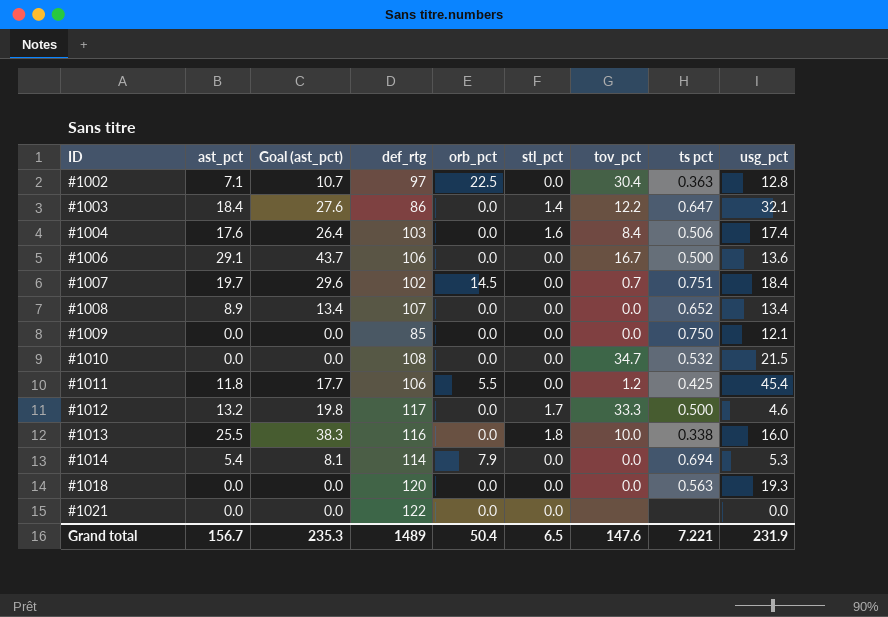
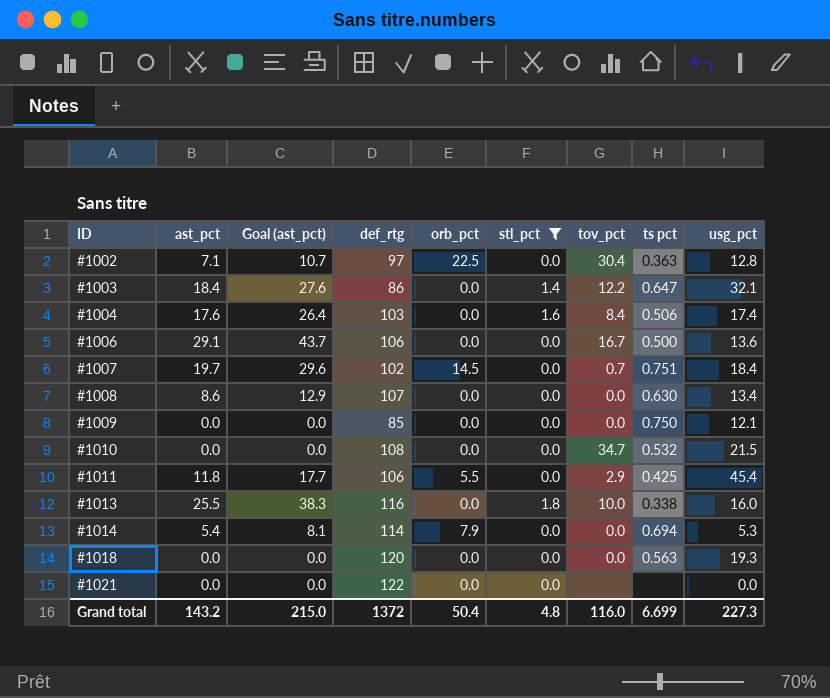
filter: none -> stl_pct != 1.7
#1008 | ast_pct: 8.9 -> 8.6
#1008 | Goal (ast_pct): 13.4 -> 12.9
#1008 | ts pct: 0.652 -> 0.630
#1011 | tov_pct: 1.2 -> 2.9
Grand total | ast_pct: 156.7 -> 143.2
Grand total | Goal (ast_pct): 235.3 -> 215.0
Grand total | def_rtg: 1489 -> 1372
Grand total | stl_pct: 6.5 -> 4.8
Grand total | tov_pct: 147.6 -> 116.0
Grand total | ts pct: 7.221 -> 6.699
Grand total | usg_pct: 231.9 -> 227.3

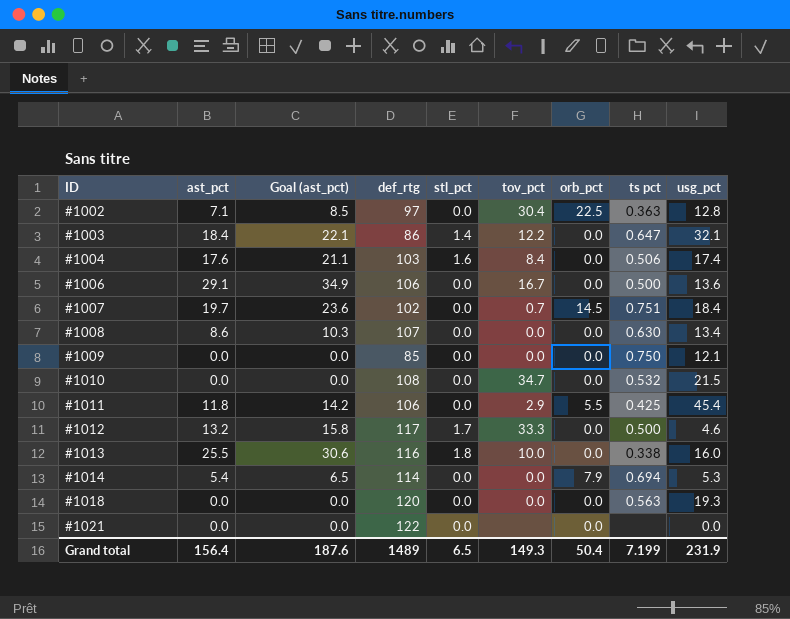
filter: stl_pct != 1.7 -> none
column Goal (ast_pct) | formula: [ast_pct] * 1.5 -> [ast_pct] * 1.2
column orb_pct | position: 5 -> 7
Grand total | ast_pct: 143.2 -> 156.4
Grand total | Goal (ast_pct): 215.0 -> 187.6
Grand total | def_rtg: 1372 -> 1489
Grand total | stl_pct: 4.8 -> 6.5
Grand total | tov_pct: 116.0 -> 149.3
Grand total | ts pct: 6.699 -> 7.199
Grand total | usg_pct: 227.3 -> 231.9

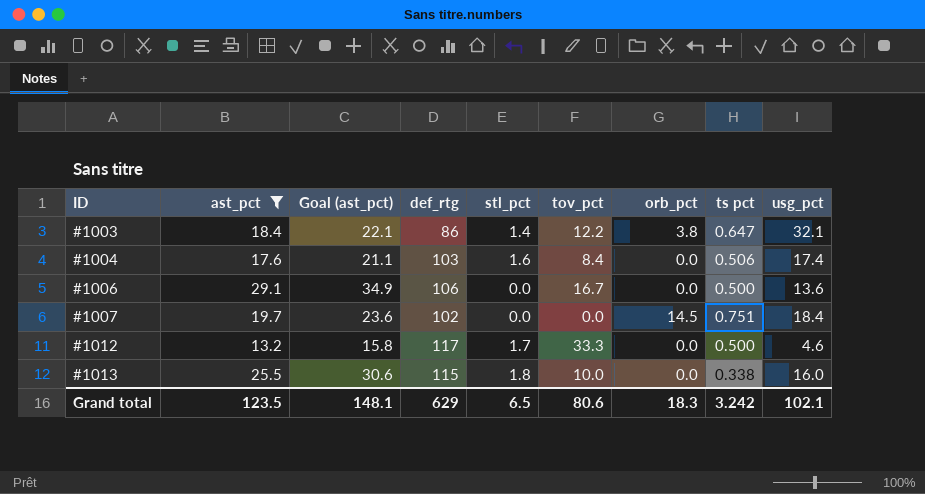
filter: none -> ast_pct >= 13.2
#1003 | orb_pct: 0.0 -> 3.8
#1007 | tov_pct: 0.7 -> 0.0
#1013 | def_rtg: 116 -> 115
Grand total | ast_pct: 156.4 -> 123.5
Grand total | Goal (ast_pct): 187.6 -> 148.1
Grand total | def_rtg: 1489 -> 629
Grand total | tov_pct: 149.3 -> 80.6
Grand total | orb_pct: 50.4 -> 18.3
Grand total | ts pct: 7.199 -> 3.242
Grand total | usg_pct: 231.9 -> 102.1

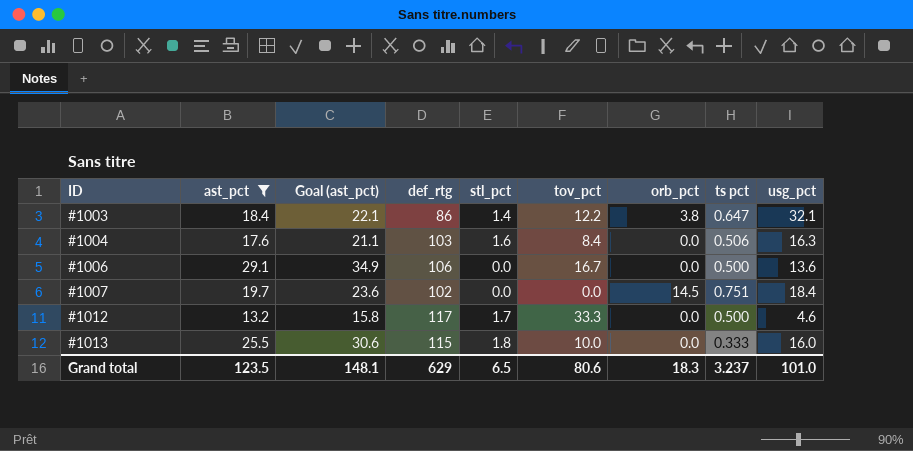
#1004 | usg_pct: 17.4 -> 16.3
#1013 | ts pct: 0.338 -> 0.333
Grand total | ts pct: 3.242 -> 3.237
Grand total | usg_pct: 102.1 -> 101.0

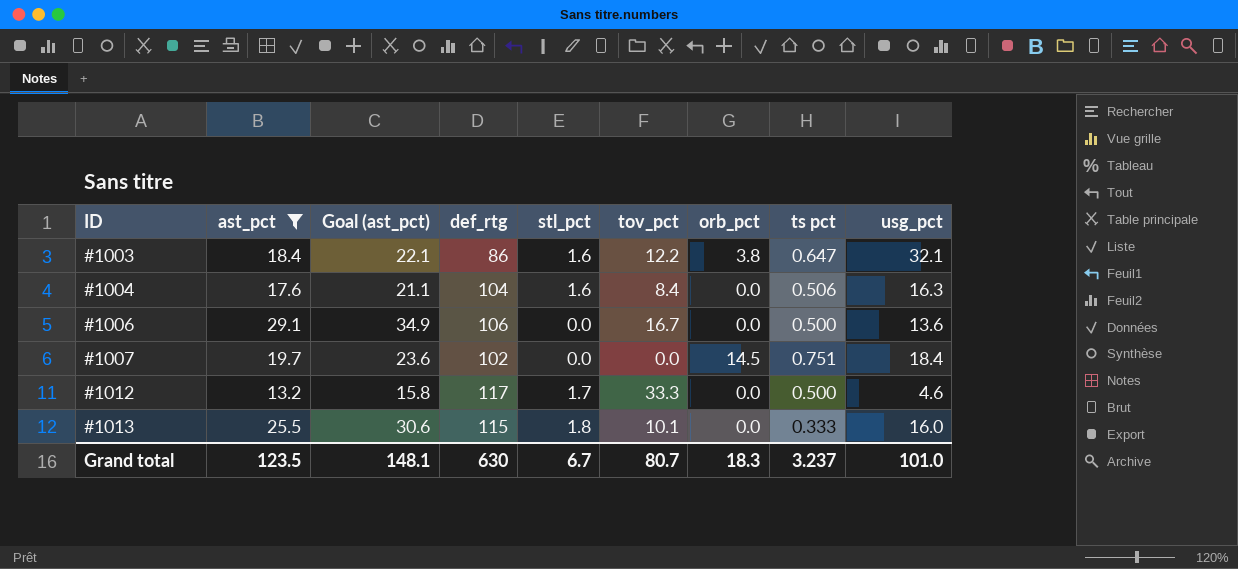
#1003 | stl_pct: 1.4 -> 1.6
#1004 | def_rtg: 103 -> 104
#1013 | tov_pct: 10.0 -> 10.1
Grand total | def_rtg: 629 -> 630
Grand total | stl_pct: 6.5 -> 6.7
Grand total | tov_pct: 80.6 -> 80.7

